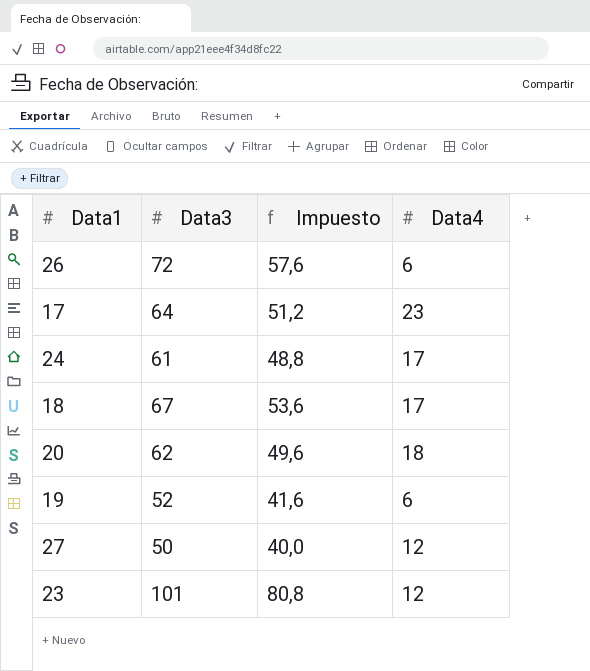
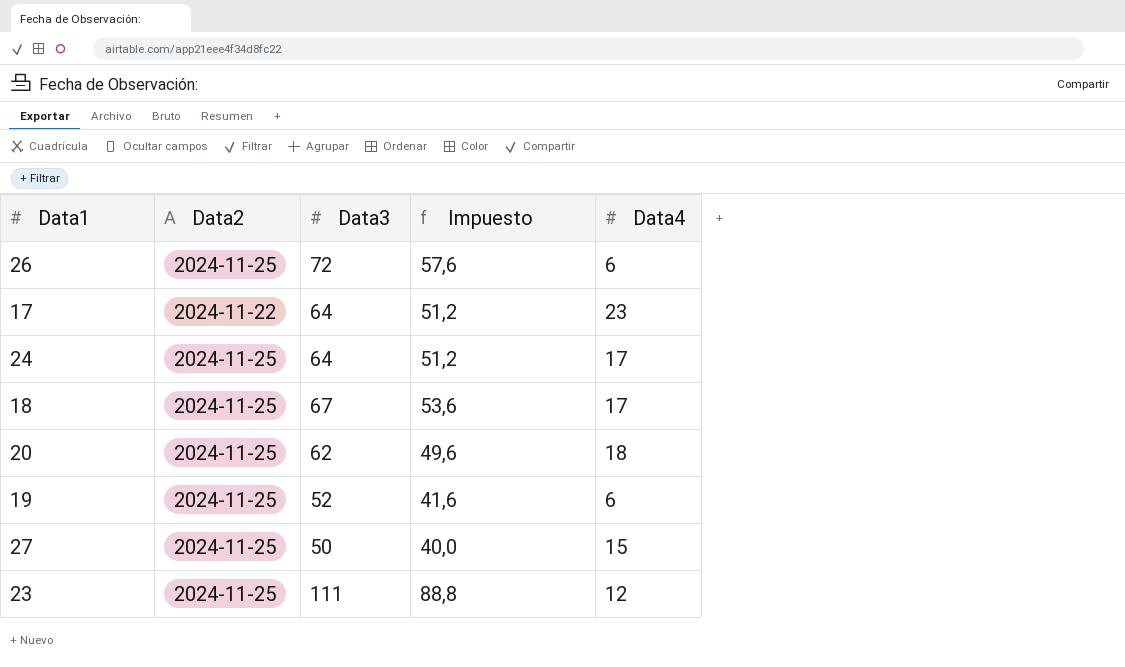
column Data2 | position: none -> 2
24 | Data3: 61 -> 64
24 | Impuesto: 48,8 -> 51,2
27 | Data4: 12 -> 15
23 | Data3: 101 -> 111
23 | Impuesto: 80,8 -> 88,8

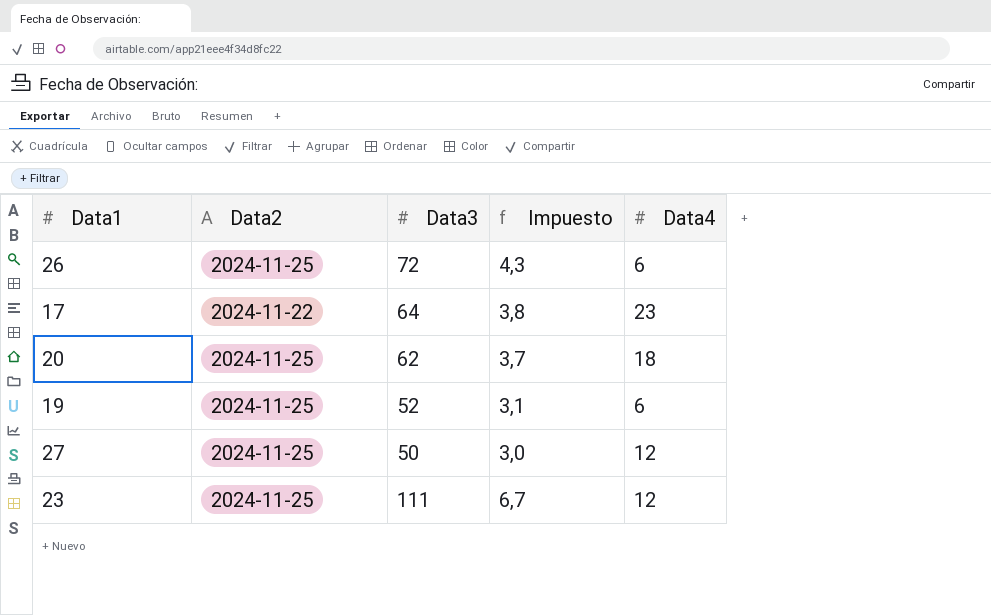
column Impuesto | formula: [Data3] * 0,8 -> [Data3] * 0,06
row 24: 2024-11-25 | 64 | 51,2 | 17 -> none
row 18: 2024-11-25 | 67 | 53,6 | 17 -> none
27 | Data4: 15 -> 12

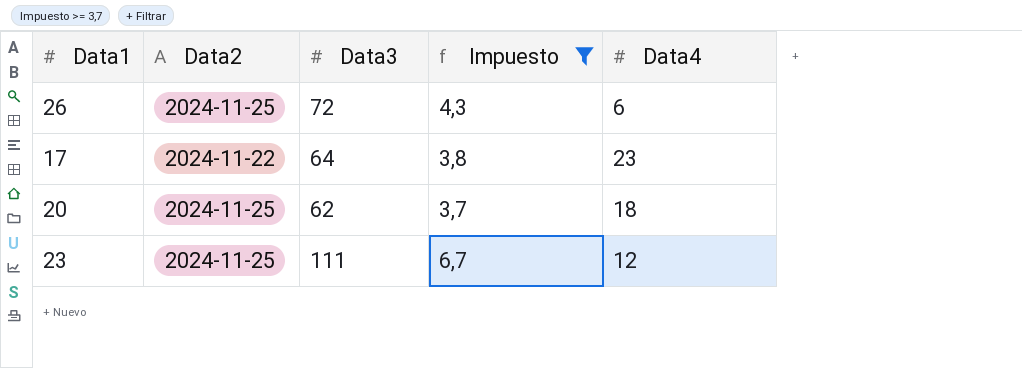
filter: none -> Impuesto >= 3,7

